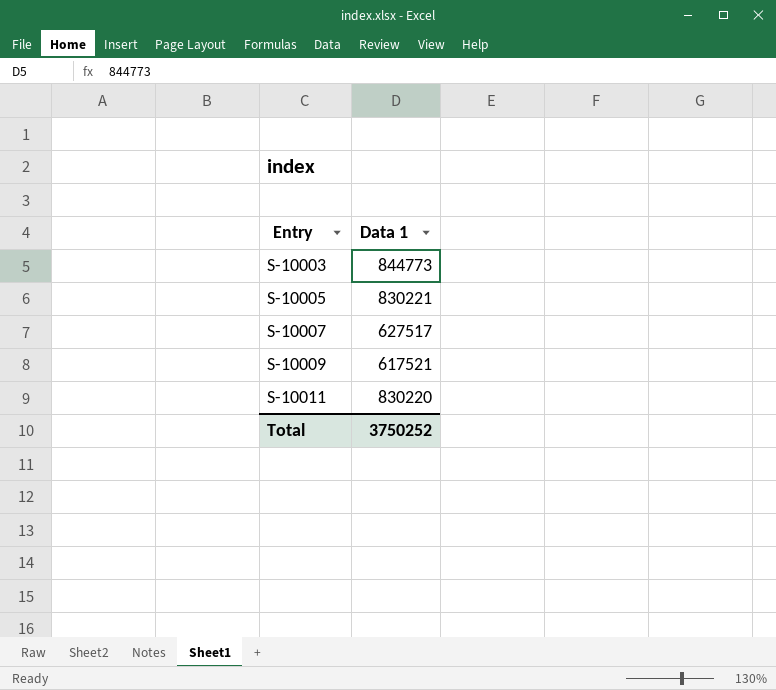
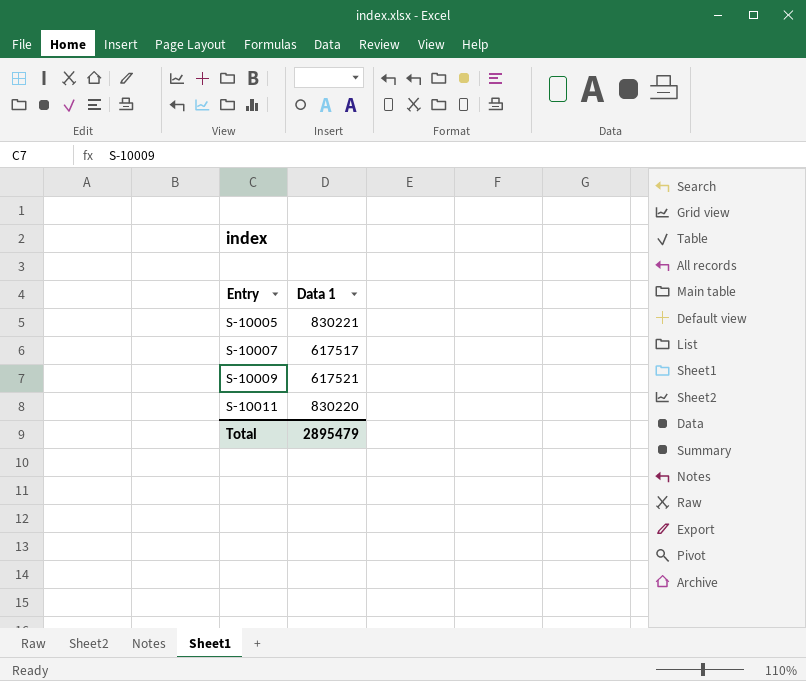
row S-10003: 844773 -> none
S-10007 | Data 1: 627517 -> 617517
Total | Data 1: 3750252 -> 2895479

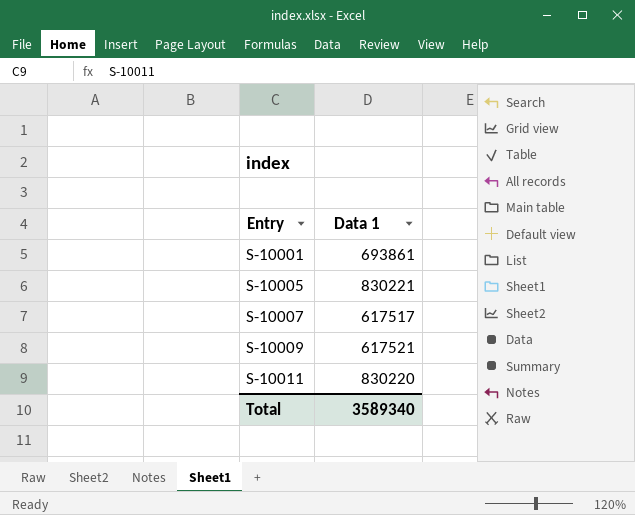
row S-10001: none -> 693861
Total | Data 1: 2895479 -> 3589340

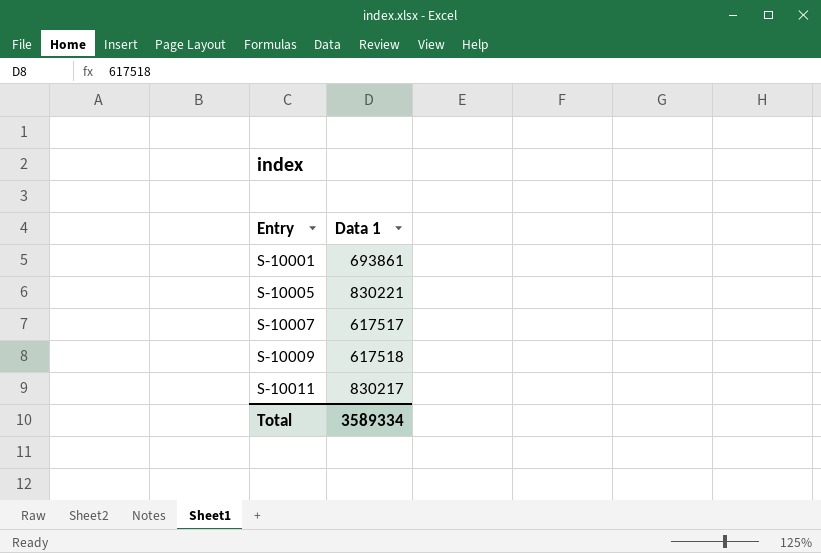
S-10009 | Data 1: 617521 -> 617518
S-10011 | Data 1: 830220 -> 830217
Total | Data 1: 3589340 -> 3589334

